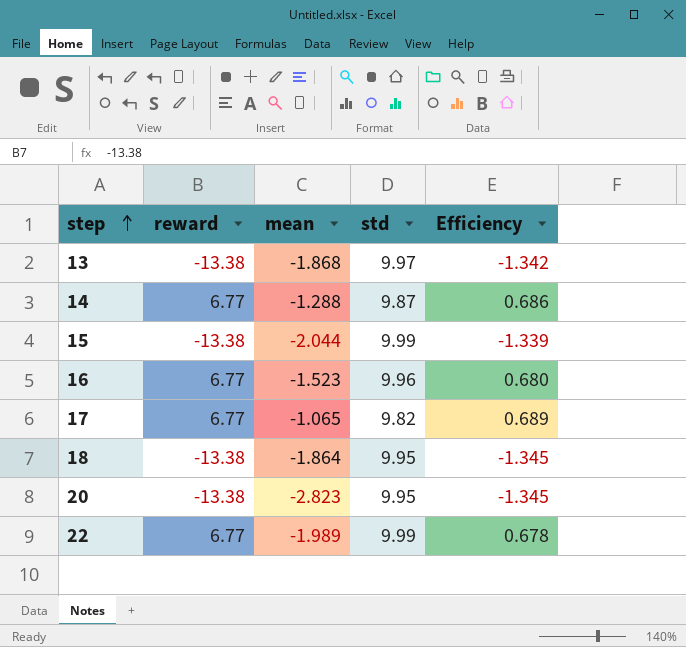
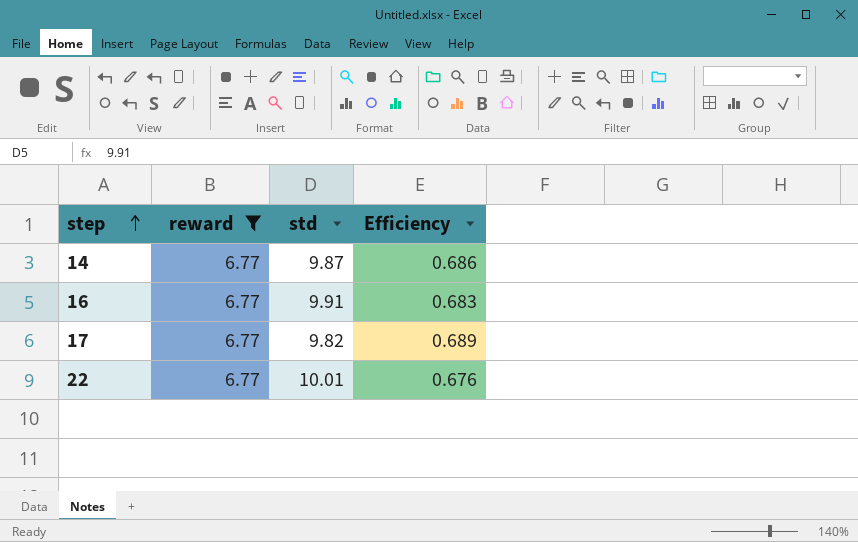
filter: none -> reward = 6.77
column mean | position: 3 -> none
16 | std: 9.96 -> 9.91
16 | Efficiency: 0.680 -> 0.683
22 | std: 9.99 -> 10.01
22 | Efficiency: 0.678 -> 0.676

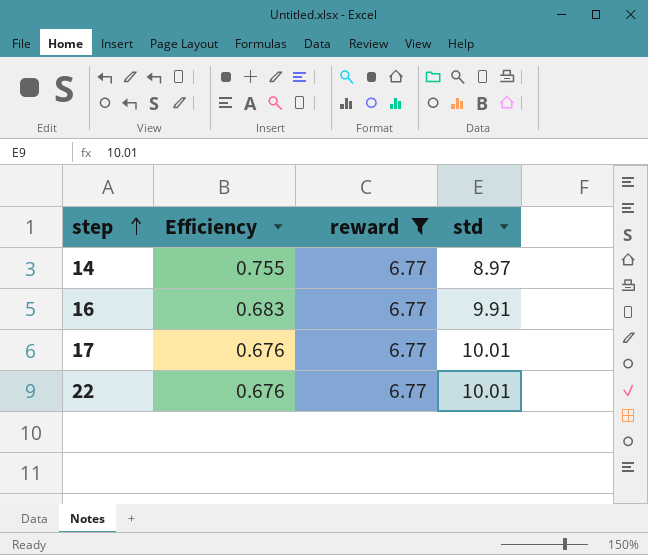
column Efficiency | position: 4 -> 2
14 | Efficiency: 0.686 -> 0.755
14 | std: 9.87 -> 8.97
17 | Efficiency: 0.689 -> 0.676
17 | std: 9.82 -> 10.01

